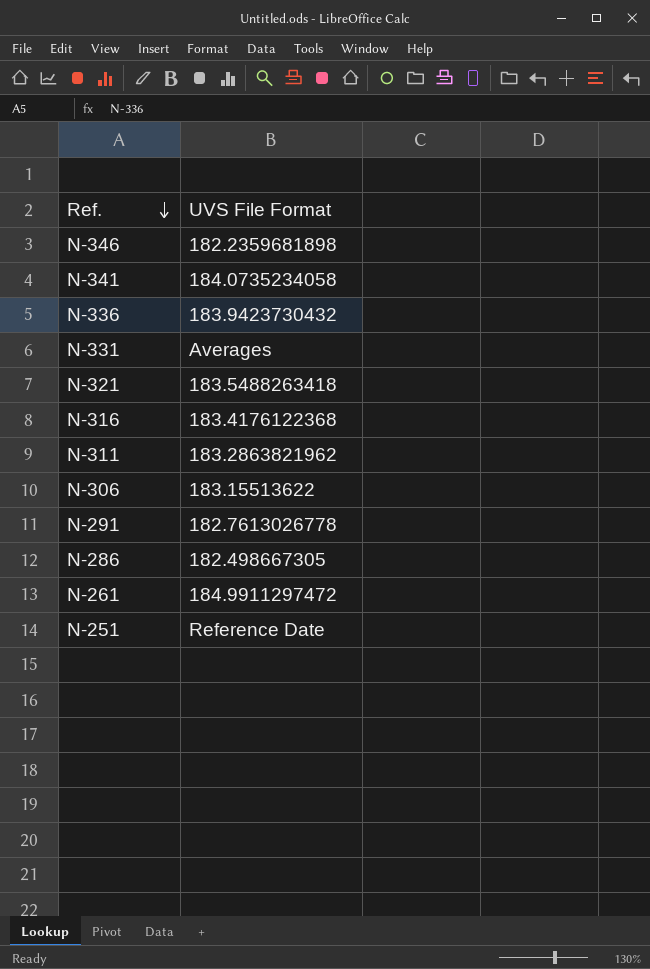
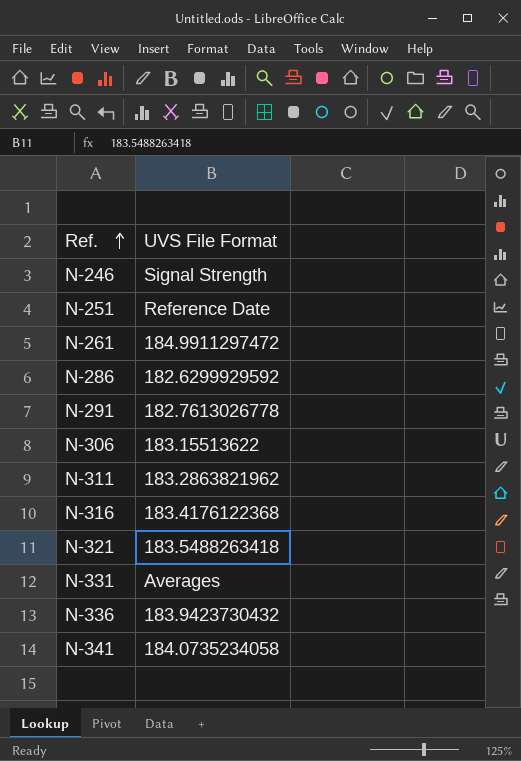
row order: Ref. descending -> Ref. ascending
row N-346: 182.2359681898 -> none
row N-246: none -> Signal Strength
N-286 | UVS File Format: 182.498667305 -> 182.6299929592

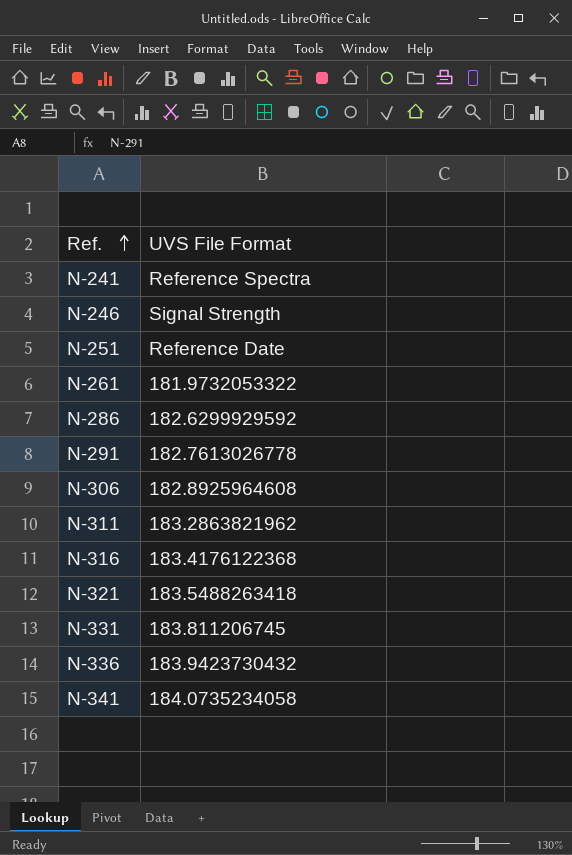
row N-241: none -> Reference Spectra
N-261 | UVS File Format: 184.9911297472 -> 181.9732053322
N-306 | UVS File Format: 183.15513622 -> 182.8925964608
N-331 | UVS File Format: Averages -> 183.811206745

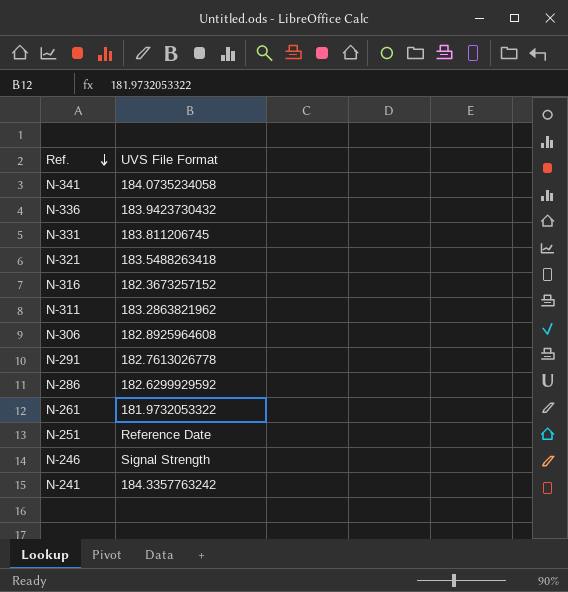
row order: Ref. ascending -> Ref. descending
N-316 | UVS File Format: 183.4176122368 -> 182.3673257152
N-241 | UVS File Format: Reference Spectra -> 184.3357763242

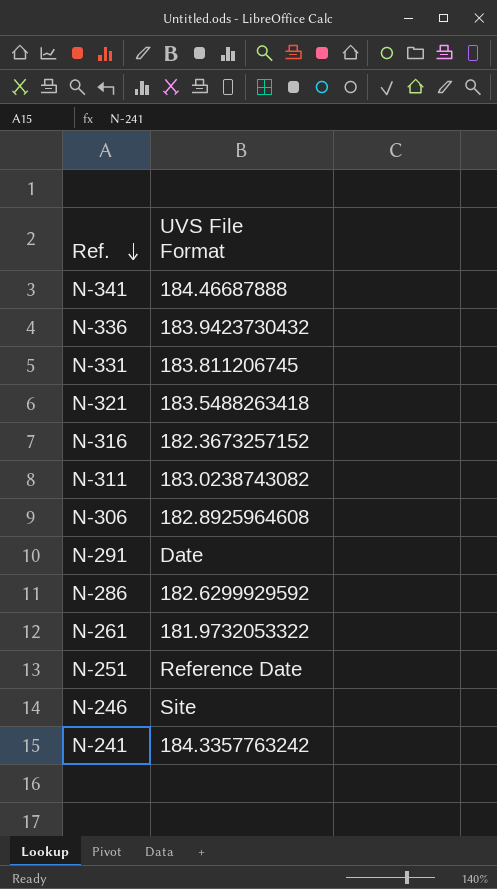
N-341 | UVS File Format: 184.0735234058 -> 184.46687888
N-311 | UVS File Format: 183.2863821962 -> 183.0238743082
N-291 | UVS File Format: 182.7613026778 -> Date
N-246 | UVS File Format: Signal Strength -> Site

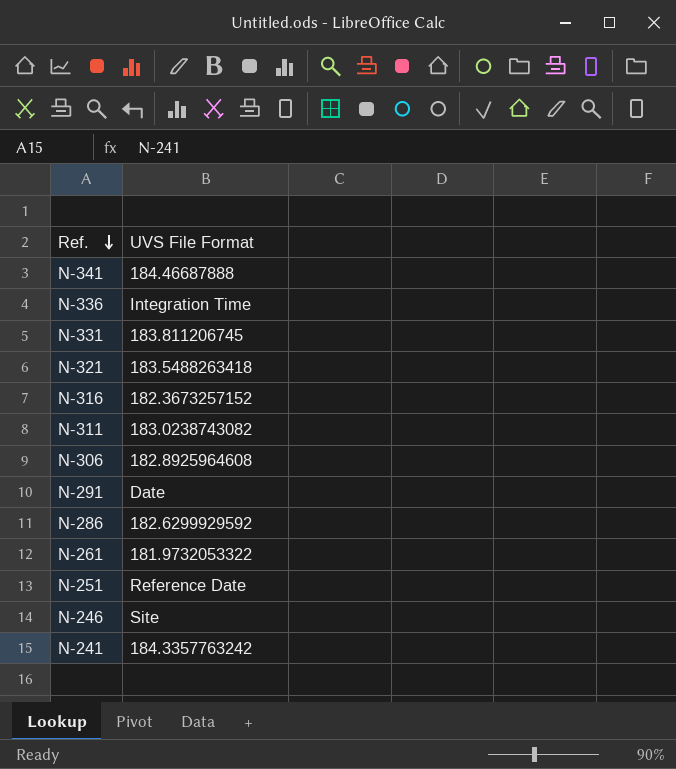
N-336 | UVS File Format: 183.9423730432 -> Integration Time

